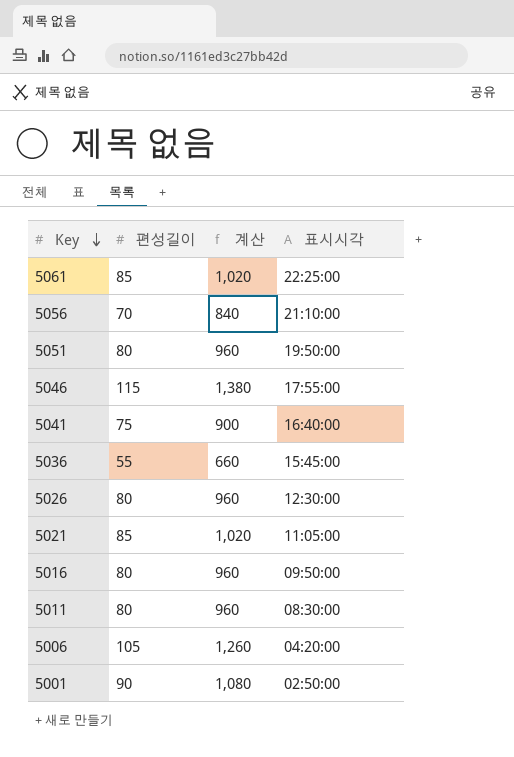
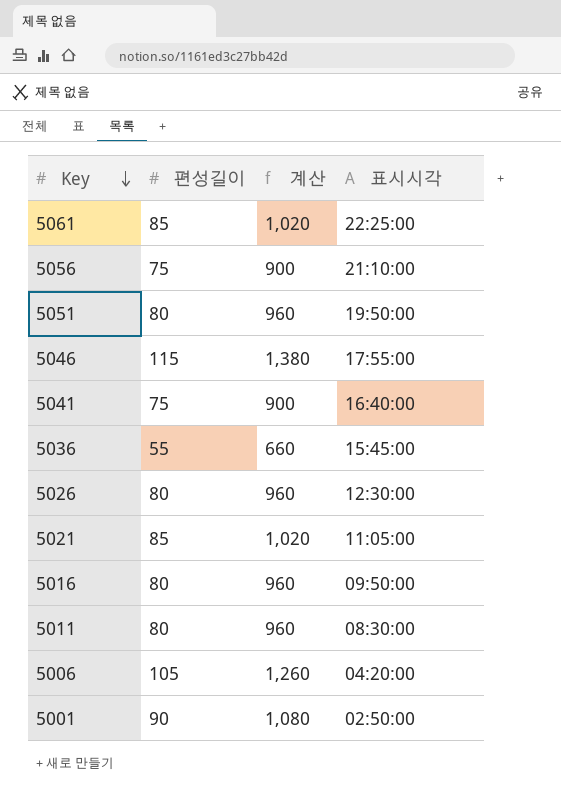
5056 | 편성길이: 70 -> 75
5056 | 계산: 840 -> 900

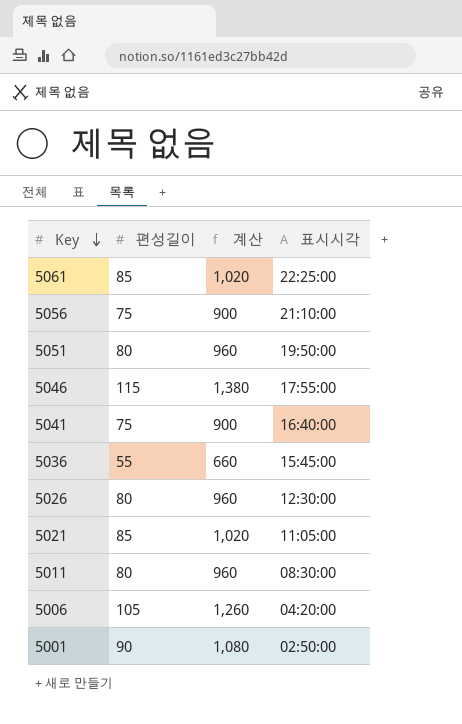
row 5016: 80 | 960 | 09:50:00 -> none

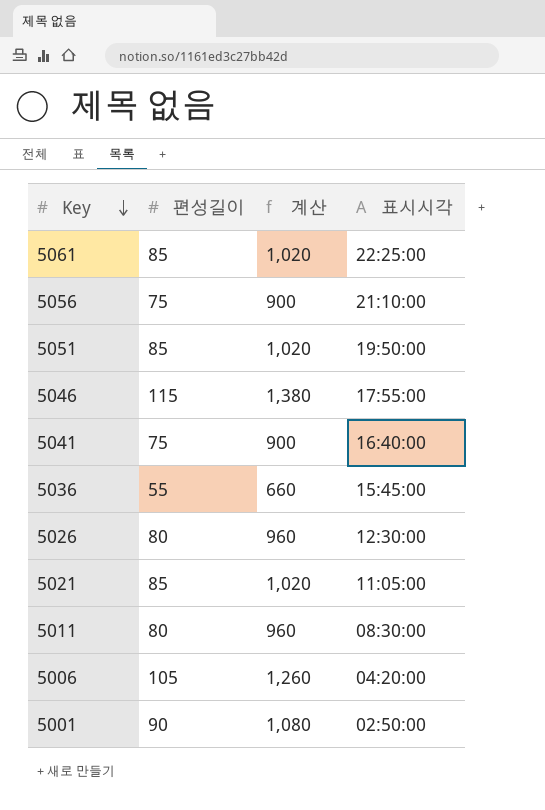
5051 | 편성길이: 80 -> 85
5051 | 계산: 960 -> 1,020

